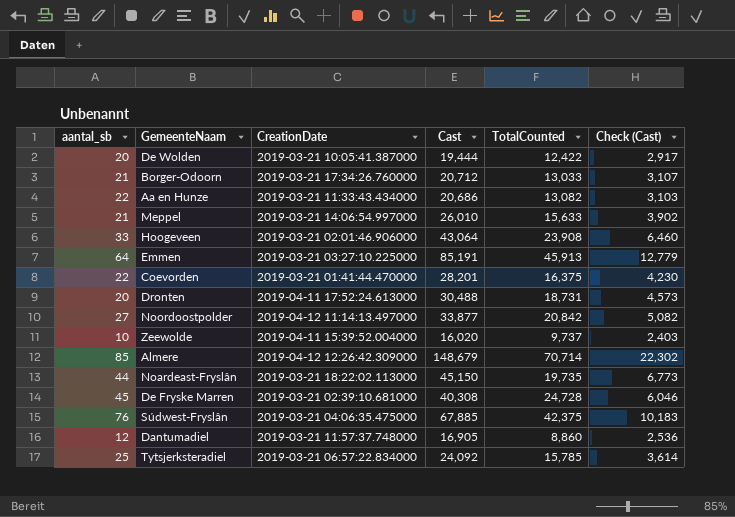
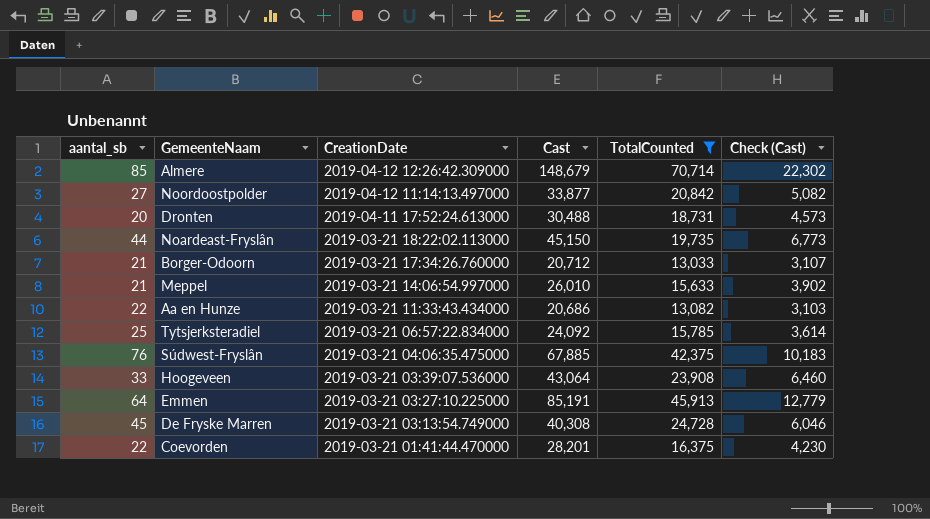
filter: none -> TotalCounted >= 13,033
row order: none -> CreationDate descending
Hoogeveen | CreationDate: 2019-03-21 02:01:46.906000 -> 2019-03-21 03:39:07.536000
De Fryske Marren | CreationDate: 2019-03-21 02:39:10.681000 -> 2019-03-21 03:13:54.749000

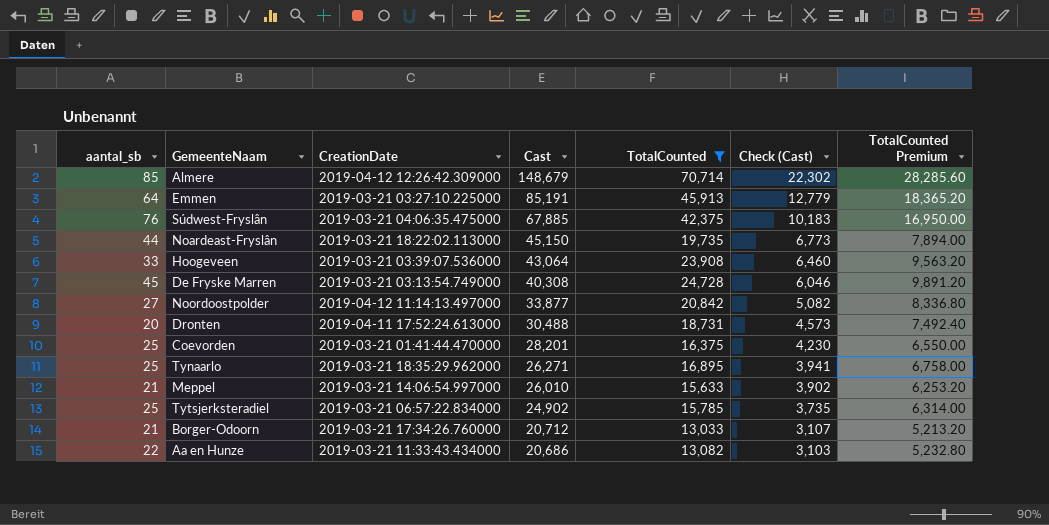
row order: CreationDate descending -> Cast descending
column TotalCounted Premium | formula: none -> [TotalCounted] * 0.4
Coevorden | aantal_sb: 22 -> 25
row Tynaarlo: none -> 25 | 2019-03-21 18:35:29.962000 | 26,271 | 16,895 | 3,941 | 6,758.00
Tytsjerksteradiel | Cast: 24,092 -> 24,902
Tytsjerksteradiel | Check (Cast): 3,614 -> 3,735

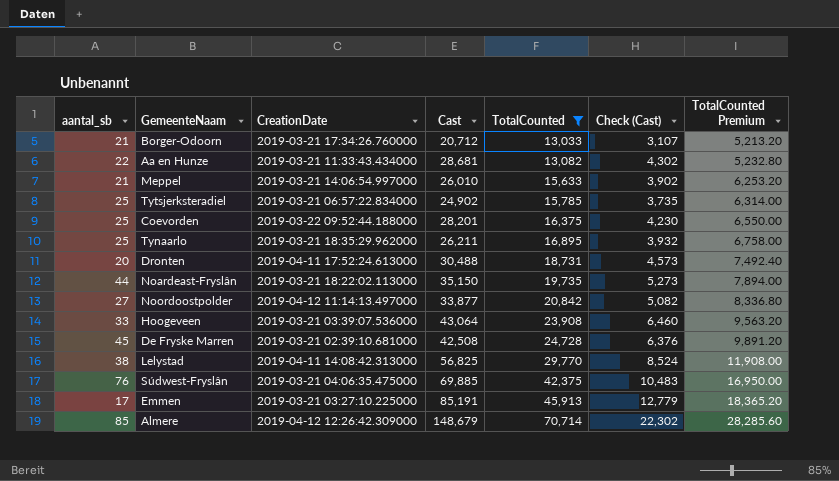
row order: Cast descending -> TotalCounted ascending
Aa en Hunze | Cast: 20,686 -> 28,681
Aa en Hunze | Check (Cast): 3,103 -> 4,302
Coevorden | CreationDate: 2019-03-21 01:41:44.470000 -> 2019-03-22 09:52:44.188000
Tynaarlo | Cast: 26,271 -> 26,211
Tynaarlo | Check (Cast): 3,941 -> 3,932
Noardeast-Fryslân | Cast: 45,150 -> 35,150
Noardeast-Fryslân | Check (Cast): 6,773 -> 5,273
De Fryske Marren | CreationDate: 2019-03-21 03:13:54.749000 -> 2019-03-21 02:39:10.681000
De Fryske Marren | Cast: 40,308 -> 42,508
De Fryske Marren | Check (Cast): 6,046 -> 6,376
row Lelystad: none -> 38 | 2019-04-11 14:08:42.313000 | 56,825 | 29,770 | 8,524 | 11,908.00
Súdwest-Fryslân | Cast: 67,885 -> 69,885
Súdwest-Fryslân | Check (Cast): 10,183 -> 10,483
Emmen | aantal_sb: 64 -> 17

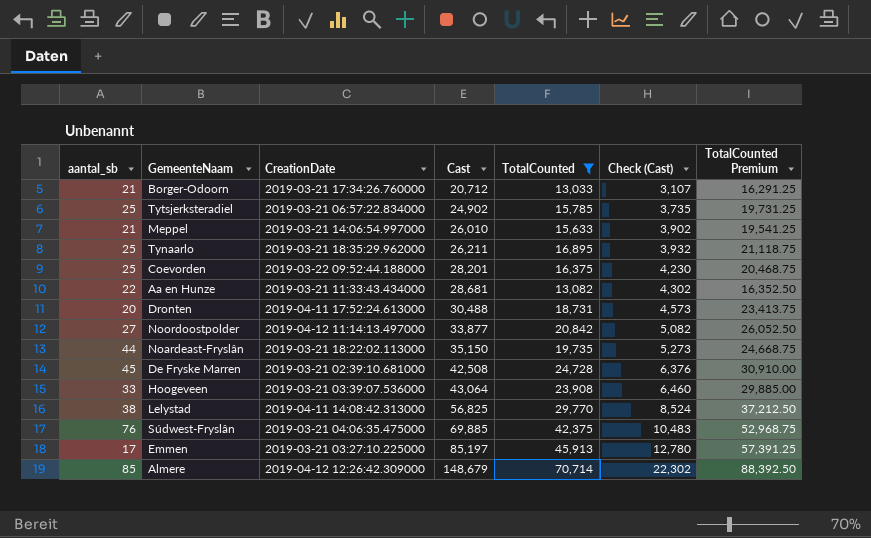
row order: TotalCounted ascending -> Cast ascending
column TotalCounted Premium | formula: [TotalCounted] * 0.4 -> [TotalCounted] * 1.25
Emmen | Cast: 85,191 -> 85,197
Emmen | Check (Cast): 12,779 -> 12,780

